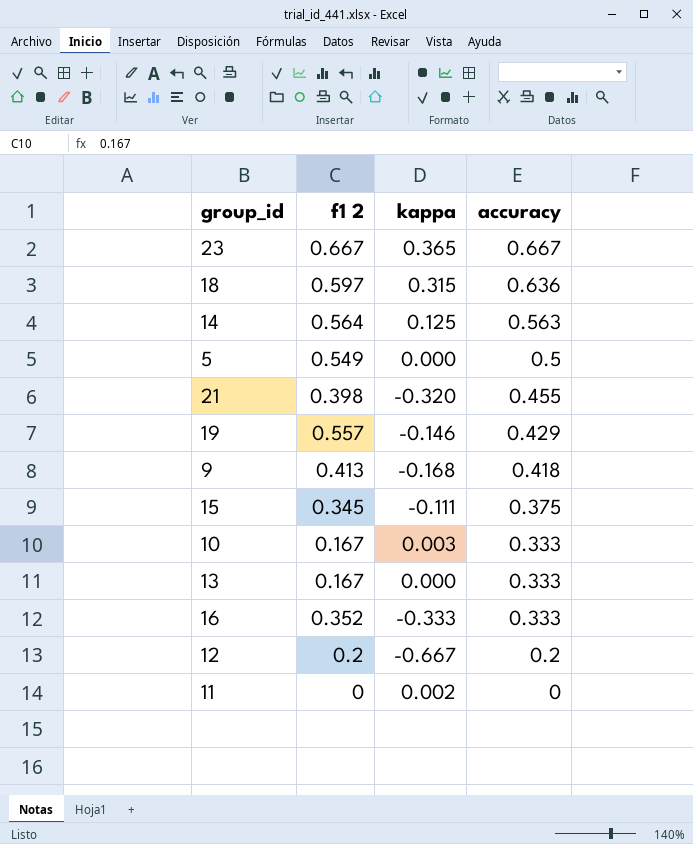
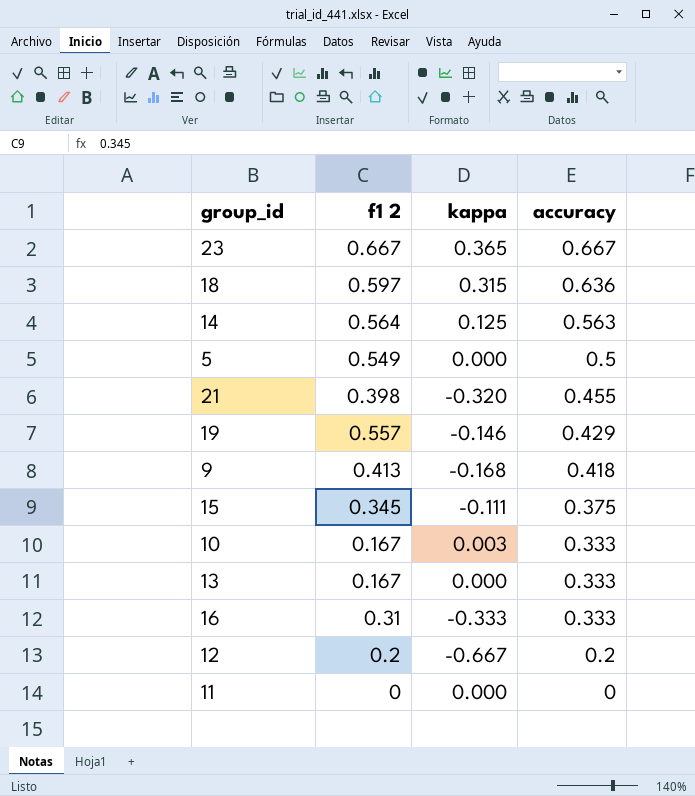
16 | f1 2: 0.352 -> 0.31
11 | kappa: 0.002 -> 0.000

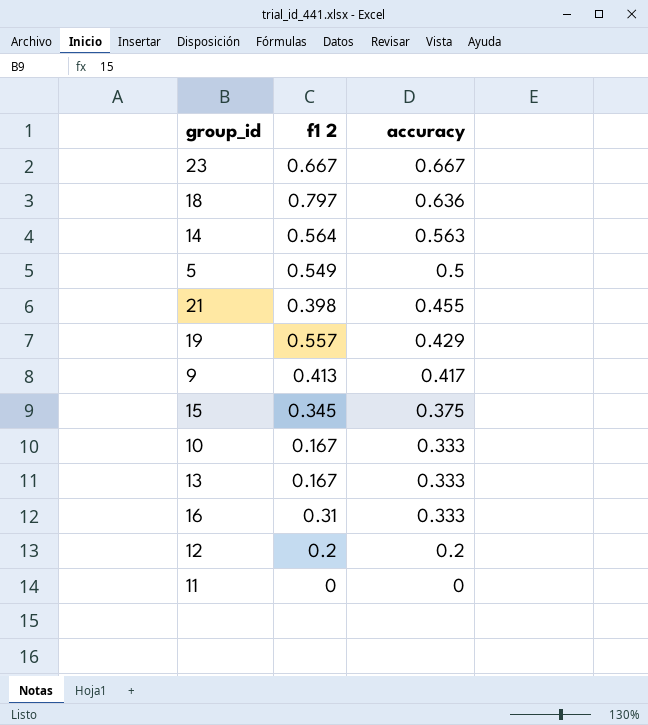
column kappa | position: 3 -> none
18 | f1 2: 0.597 -> 0.797
9 | accuracy: 0.418 -> 0.417

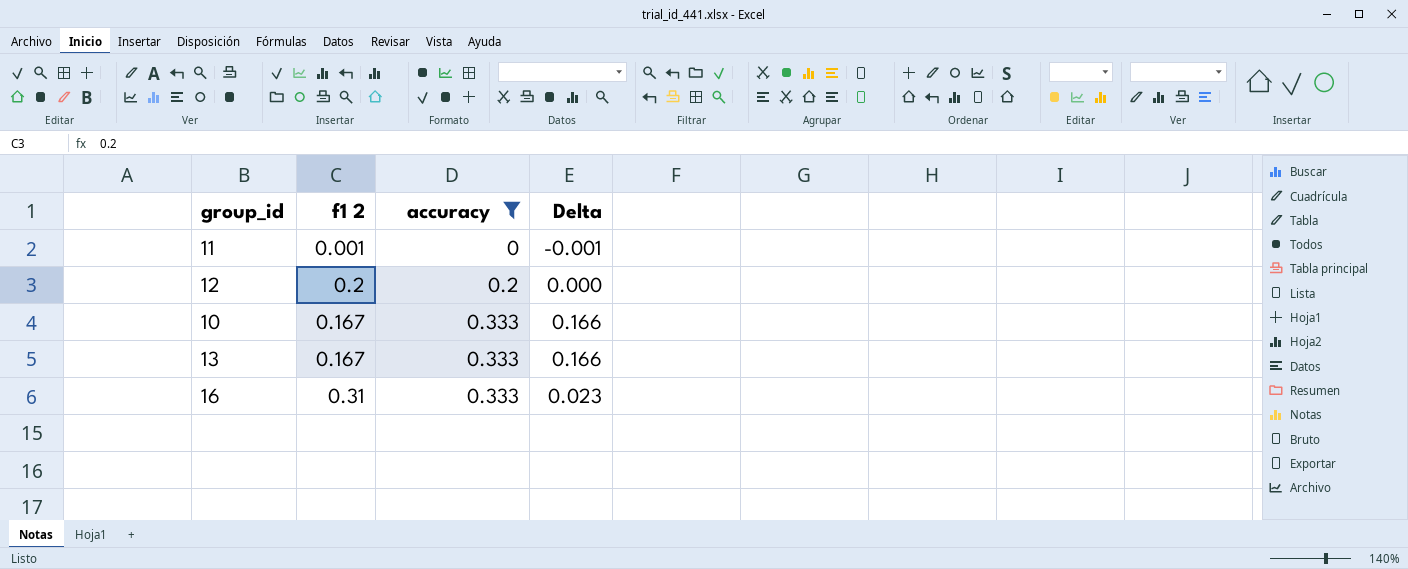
filter: none -> accuracy <= 0.333
row order: accuracy descending -> accuracy ascending
column Delta | formula: none -> [accuracy] - [f1 2]
11 | f1 2: 0 -> 0.001

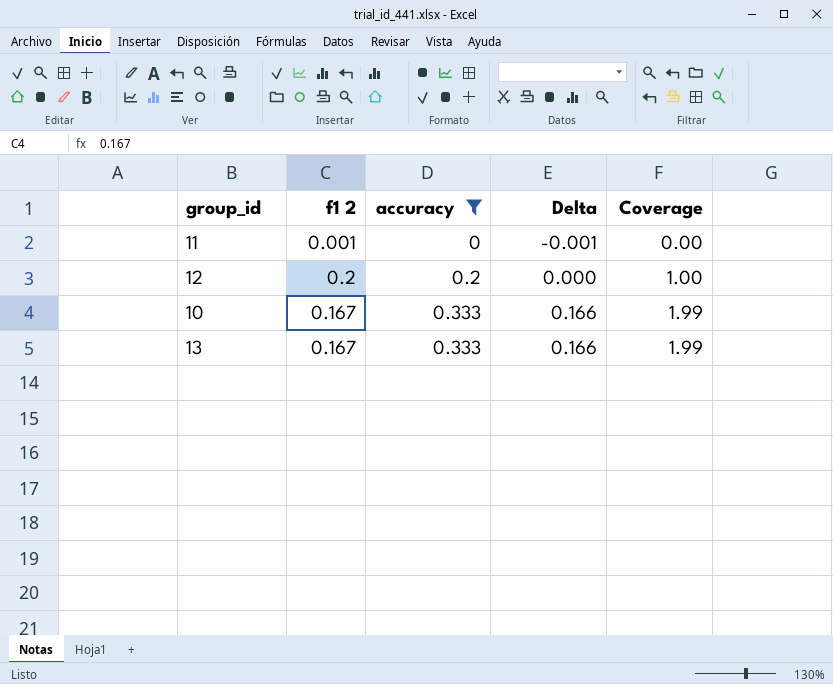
column Coverage | formula: none -> [accuracy] / [f1 2]
row 16: 0.31 | 0.333 | 0.023 -> none

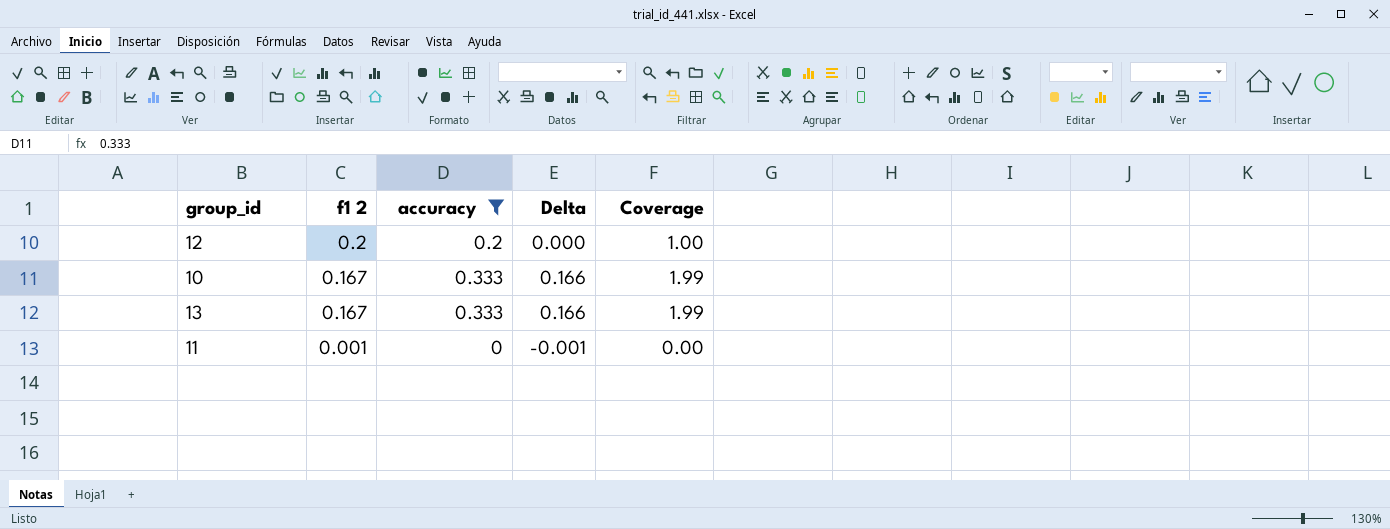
row order: accuracy ascending -> f1 2 descending

